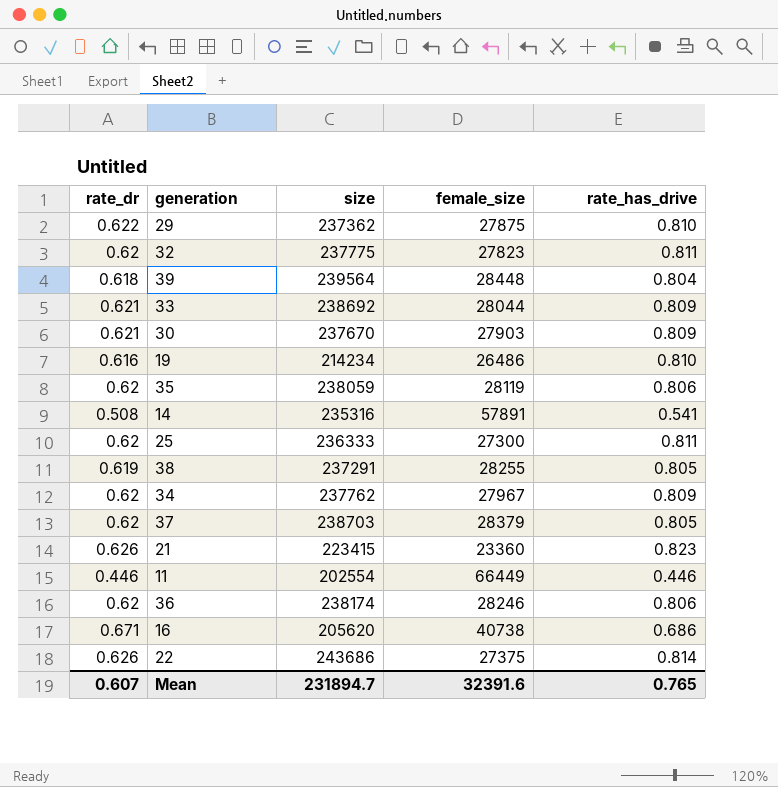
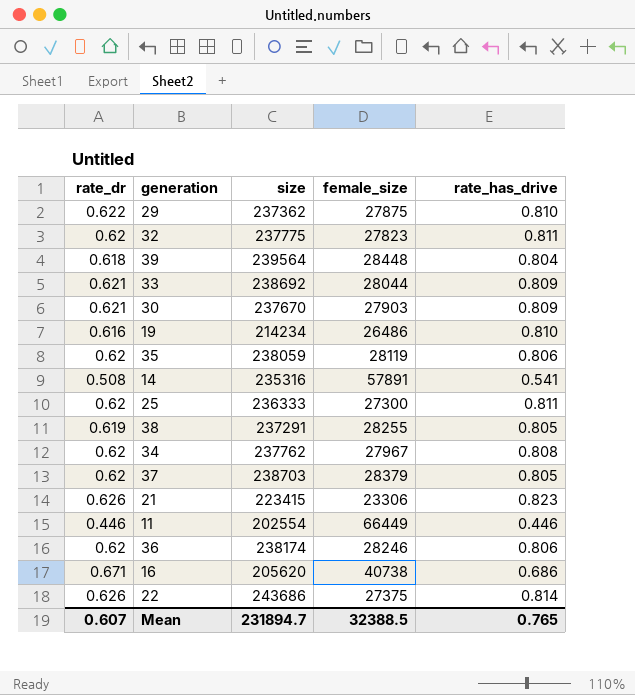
34 | rate_has_drive: 0.809 -> 0.808
21 | female_size: 23360 -> 23306
Mean | female_size: 32391.6 -> 32388.5

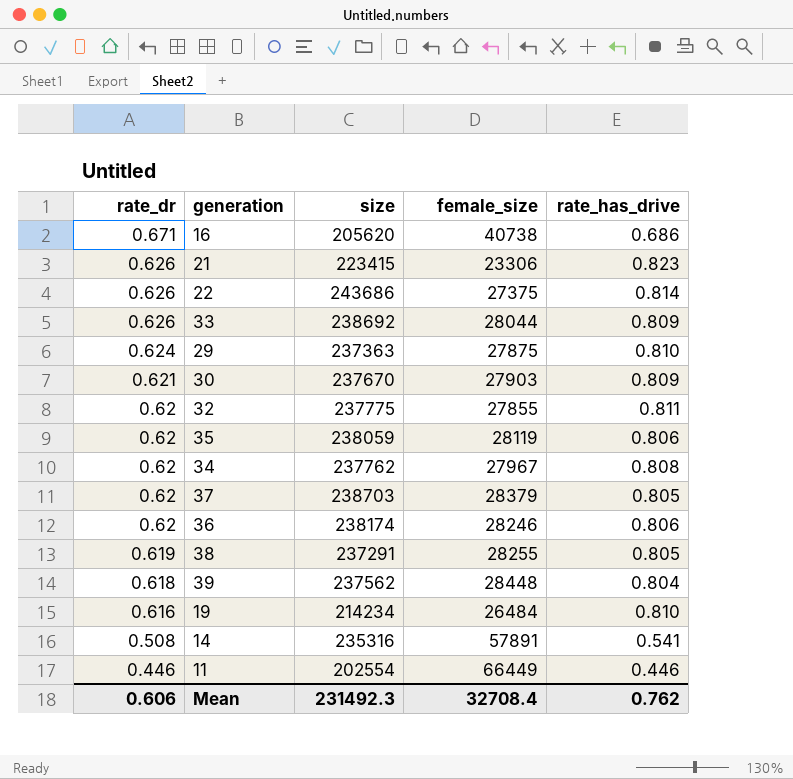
row order: none -> rate_dr descending
row 25: 0.62 | 236333 | 27300 | 0.811 -> none
33 | rate_dr: 0.621 -> 0.626
29 | rate_dr: 0.622 -> 0.624
29 | size: 237362 -> 237363
32 | female_size: 27823 -> 27855
39 | size: 239564 -> 237562
19 | female_size: 26486 -> 26484
Mean | rate_dr: 0.607 -> 0.606
Mean | size: 231894.7 -> 231492.3
Mean | female_size: 32388.5 -> 32708.4
Mean | rate_has_drive: 0.765 -> 0.762

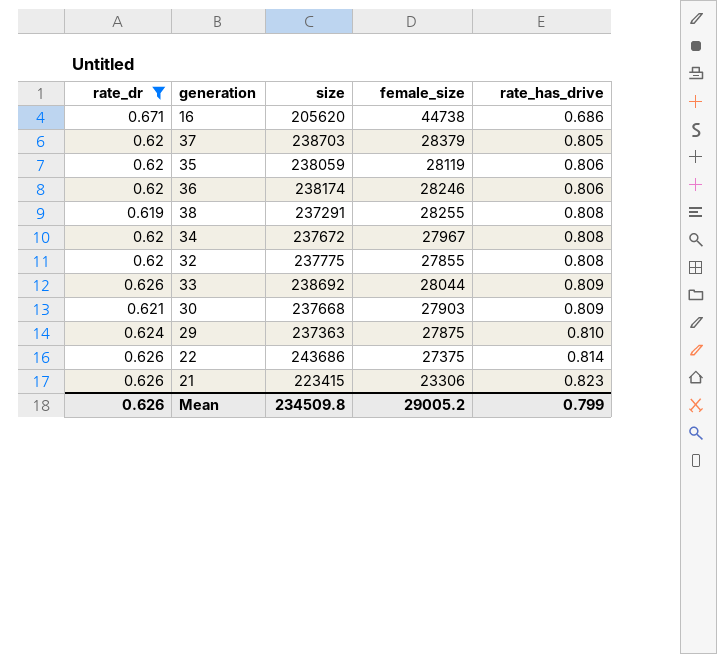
filter: none -> rate_dr >= 0.619
row order: rate_dr descending -> rate_has_drive ascending
16 | female_size: 40738 -> 44738
38 | rate_has_drive: 0.805 -> 0.808
34 | size: 237762 -> 237672
32 | rate_has_drive: 0.811 -> 0.808
30 | size: 237670 -> 237668
Mean | rate_dr: 0.606 -> 0.626
Mean | size: 231492.3 -> 234509.8
Mean | female_size: 32708.4 -> 29005.2
Mean | rate_has_drive: 0.762 -> 0.799

